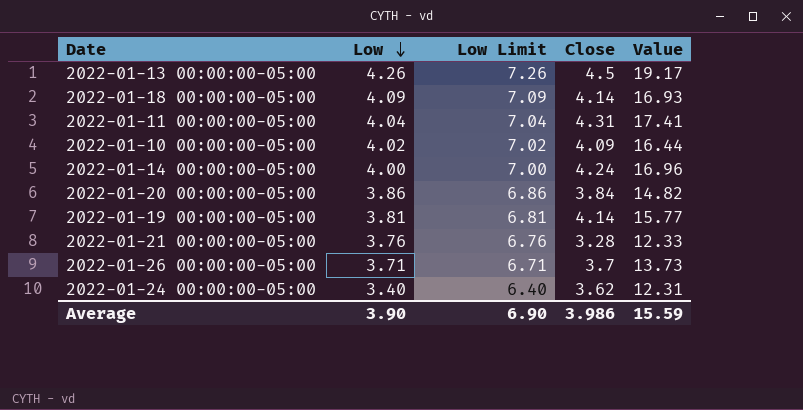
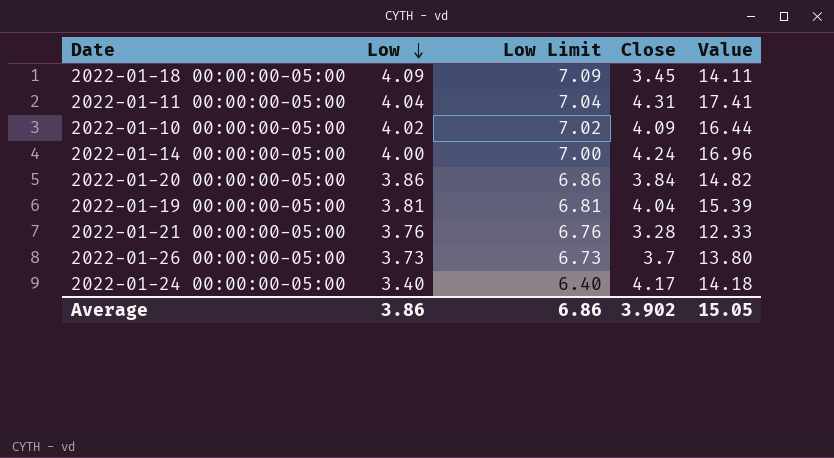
row 2022-01-13 00:00:00-05:00: 4.26 | 7.26 | 4.5 | 19.17 -> none
2022-01-18 00:00:00-05:00 | Close: 4.14 -> 3.45
2022-01-18 00:00:00-05:00 | Value: 16.93 -> 14.11
2022-01-19 00:00:00-05:00 | Close: 4.14 -> 4.04
2022-01-19 00:00:00-05:00 | Value: 15.77 -> 15.39
2022-01-26 00:00:00-05:00 | Low: 3.71 -> 3.73
2022-01-26 00:00:00-05:00 | Low Limit: 6.71 -> 6.73
2022-01-26 00:00:00-05:00 | Value: 13.73 -> 13.80
2022-01-24 00:00:00-05:00 | Close: 3.62 -> 4.17
2022-01-24 00:00:00-05:00 | Value: 12.31 -> 14.18
Average | Low: 3.90 -> 3.86
Average | Low Limit: 6.90 -> 6.86
Average | Close: 3.986 -> 3.902
Average | Value: 15.59 -> 15.05

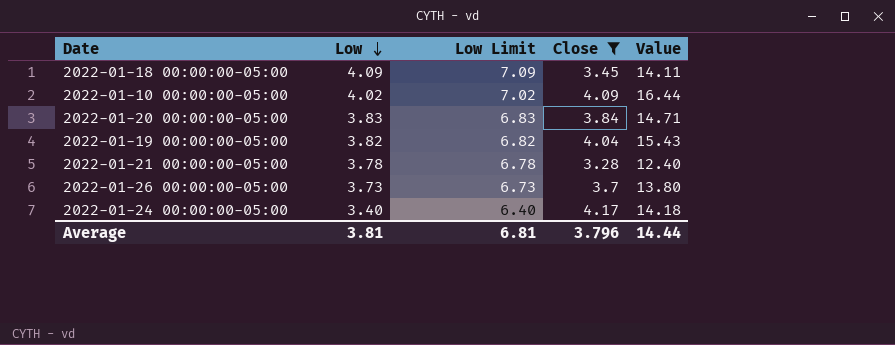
filter: none -> Close <= 4.17
2022-01-20 00:00:00-05:00 | Low: 3.86 -> 3.83
2022-01-20 00:00:00-05:00 | Low Limit: 6.86 -> 6.83
2022-01-20 00:00:00-05:00 | Value: 14.82 -> 14.71
2022-01-19 00:00:00-05:00 | Low: 3.81 -> 3.82
2022-01-19 00:00:00-05:00 | Low Limit: 6.81 -> 6.82
2022-01-19 00:00:00-05:00 | Value: 15.39 -> 15.43
2022-01-21 00:00:00-05:00 | Low: 3.76 -> 3.78
2022-01-21 00:00:00-05:00 | Low Limit: 6.76 -> 6.78
2022-01-21 00:00:00-05:00 | Value: 12.33 -> 12.40
Average | Low: 3.86 -> 3.81
Average | Low Limit: 6.86 -> 6.81
Average | Close: 3.902 -> 3.796
Average | Value: 15.05 -> 14.44

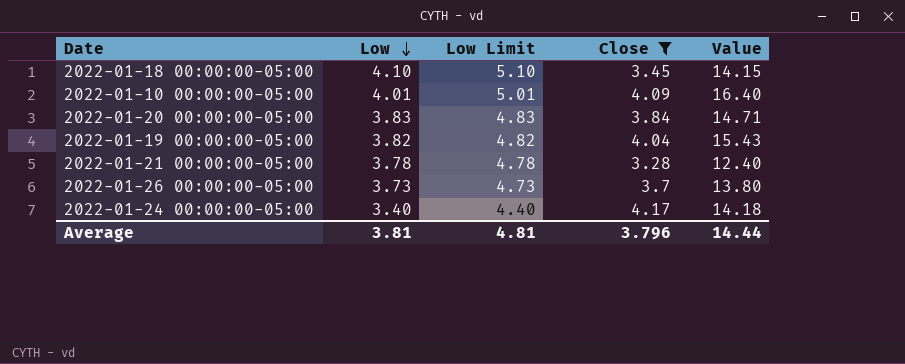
column Low Limit | formula: [Low] + 3 -> [Low] + 1
2022-01-18 00:00:00-05:00 | Low: 4.09 -> 4.10
2022-01-18 00:00:00-05:00 | Value: 14.11 -> 14.15
2022-01-10 00:00:00-05:00 | Low: 4.02 -> 4.01
2022-01-10 00:00:00-05:00 | Value: 16.44 -> 16.40
Average | Low Limit: 6.81 -> 4.81

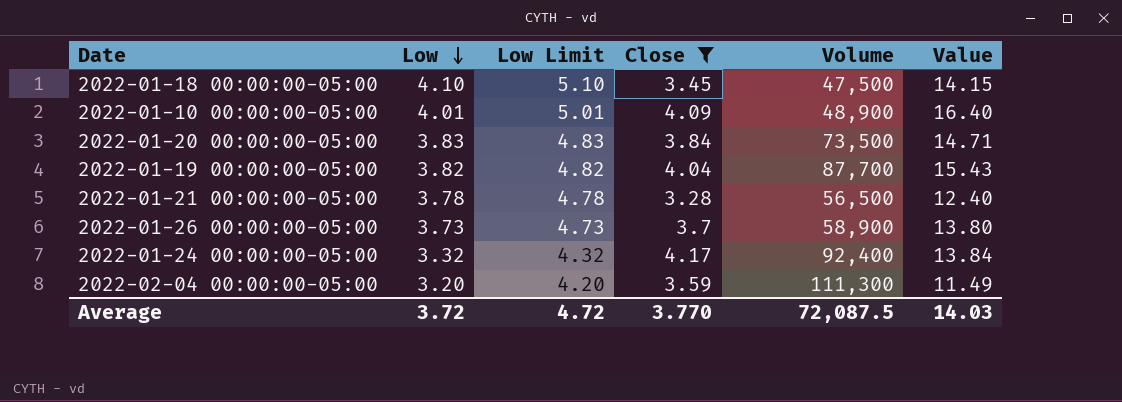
column Volume | position: none -> 5
2022-01-24 00:00:00-05:00 | Low: 3.40 -> 3.32
2022-01-24 00:00:00-05:00 | Low Limit: 4.40 -> 4.32
2022-01-24 00:00:00-05:00 | Value: 14.18 -> 13.84
row 2022-02-04 00:00:00-05:00: none -> 3.20 | 4.20 | 3.59 | 111,300 | 11.49
Average | Low: 3.81 -> 3.72
Average | Low Limit: 4.81 -> 4.72
Average | Close: 3.796 -> 3.770
Average | Value: 14.44 -> 14.03

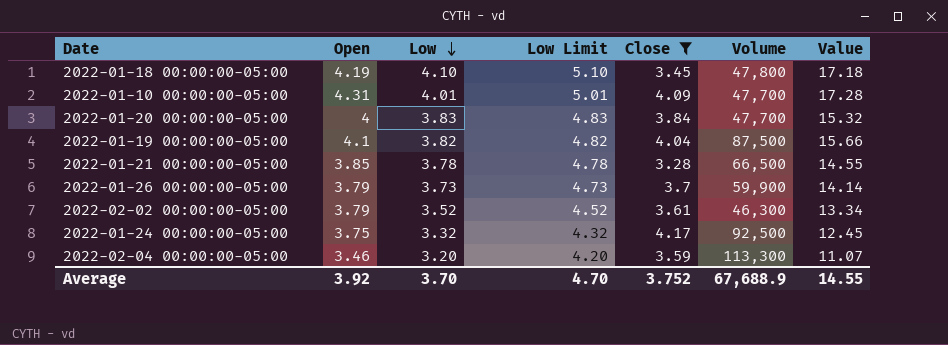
column Open | position: none -> 2
column Value | formula: [Low] * [Close] -> [Open] * [Low]
2022-01-18 00:00:00-05:00 | Volume: 47,500 -> 47,800
2022-01-10 00:00:00-05:00 | Volume: 48,900 -> 47,700
2022-01-20 00:00:00-05:00 | Volume: 73,500 -> 47,700
2022-01-19 00:00:00-05:00 | Volume: 87,700 -> 87,500
2022-01-21 00:00:00-05:00 | Volume: 56,500 -> 66,500
2022-01-26 00:00:00-05:00 | Volume: 58,900 -> 59,900
row 2022-02-02 00:00:00-05:00: none -> 3.79 | 3.52 | 4.52 | 3.61 | 46,300 | 13.34
2022-01-24 00:00:00-05:00 | Volume: 92,400 -> 92,500
2022-02-04 00:00:00-05:00 | Volume: 111,300 -> 113,300
Average | Low: 3.72 -> 3.70
Average | Low Limit: 4.72 -> 4.70
Average | Close: 3.770 -> 3.752
Average | Volume: 72,087.5 -> 67,688.9
Average | Value: 14.03 -> 14.55

